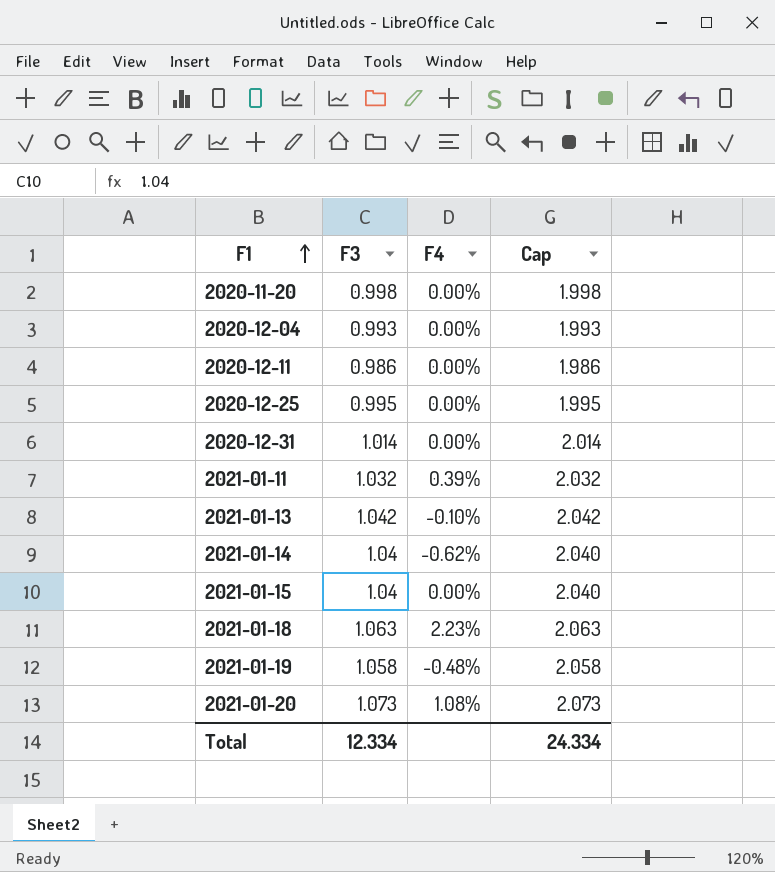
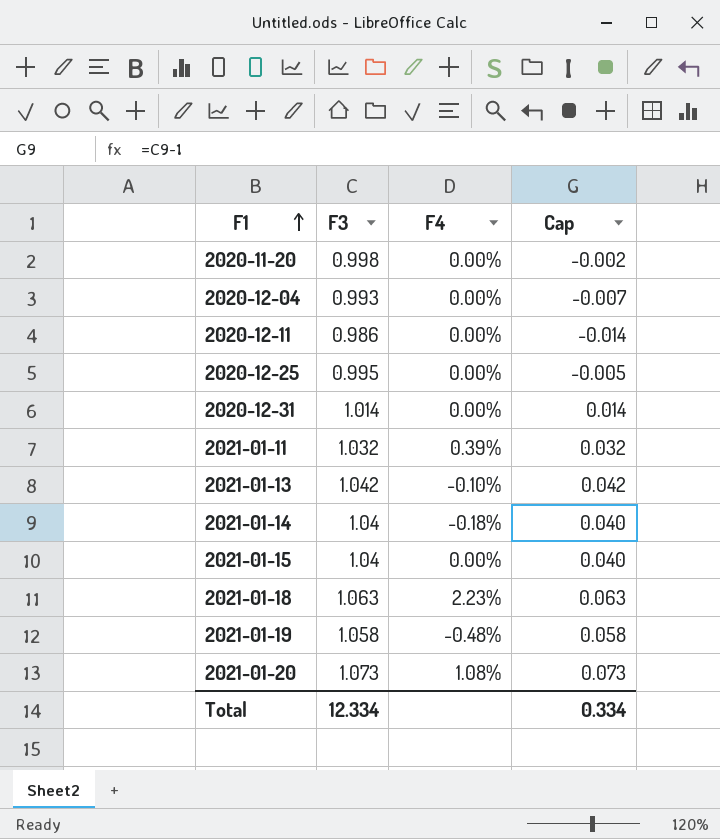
column Cap | formula: [F3] + 1 -> [F3] - 1
2021-01-14 | F4: -0.62% -> -0.18%
Total | Cap: 24.334 -> 0.334

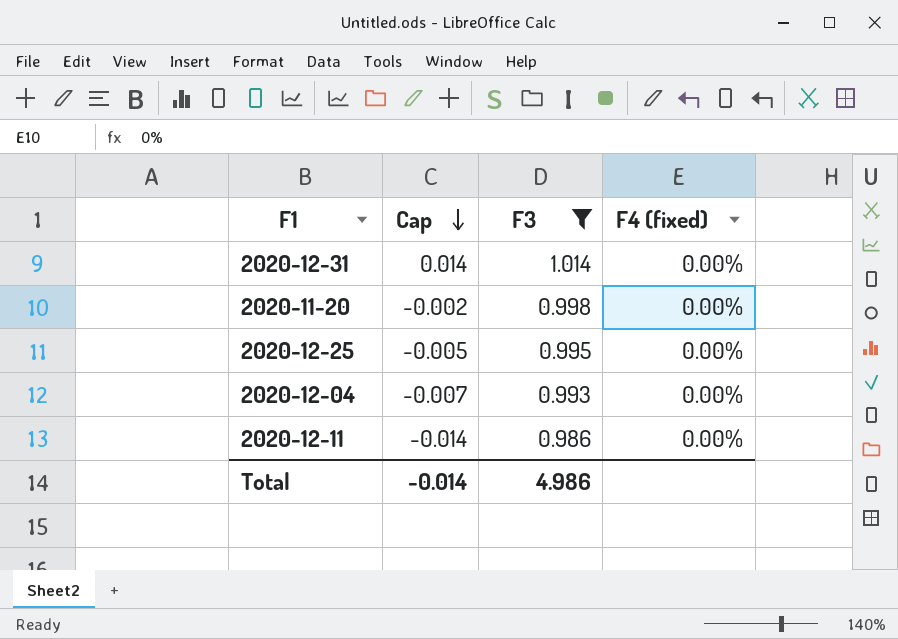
filter: none -> F3 <= 1.014
row order: F1 ascending -> Cap descending
column Cap | position: 4 -> 2
column name: F4 -> F4 (fixed)
Total | Cap: 0.334 -> -0.014
Total | F3: 12.334 -> 4.986

